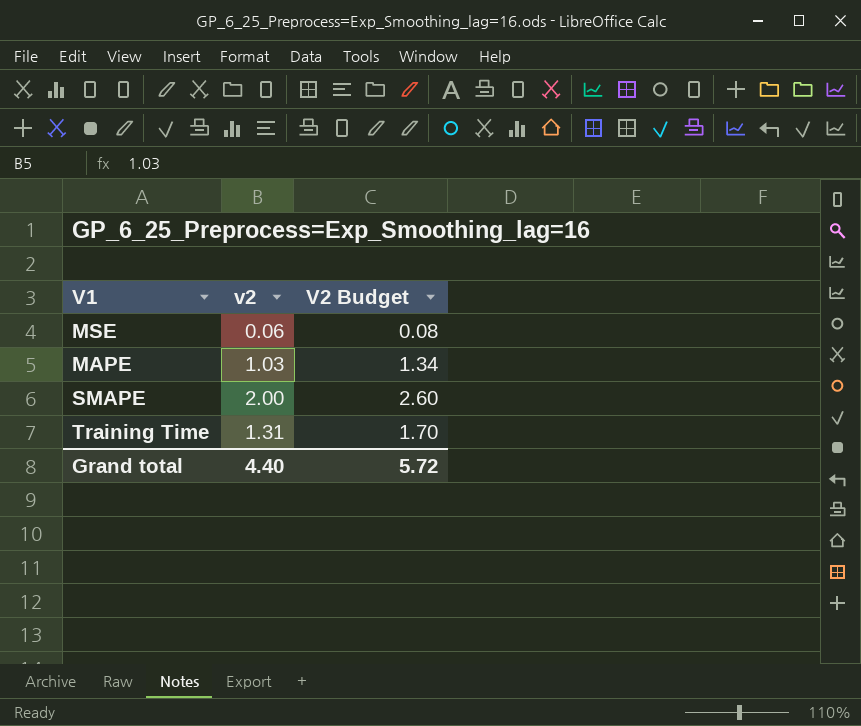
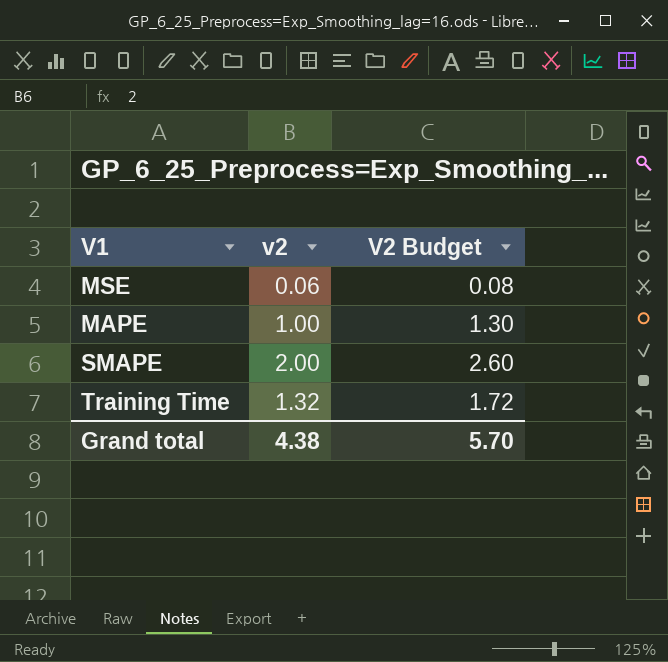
MAPE | v2: 1.03 -> 1.00
MAPE | V2 Budget: 1.34 -> 1.30
Training Time | v2: 1.31 -> 1.32
Training Time | V2 Budget: 1.70 -> 1.72
Grand total | v2: 4.40 -> 4.38
Grand total | V2 Budget: 5.72 -> 5.70

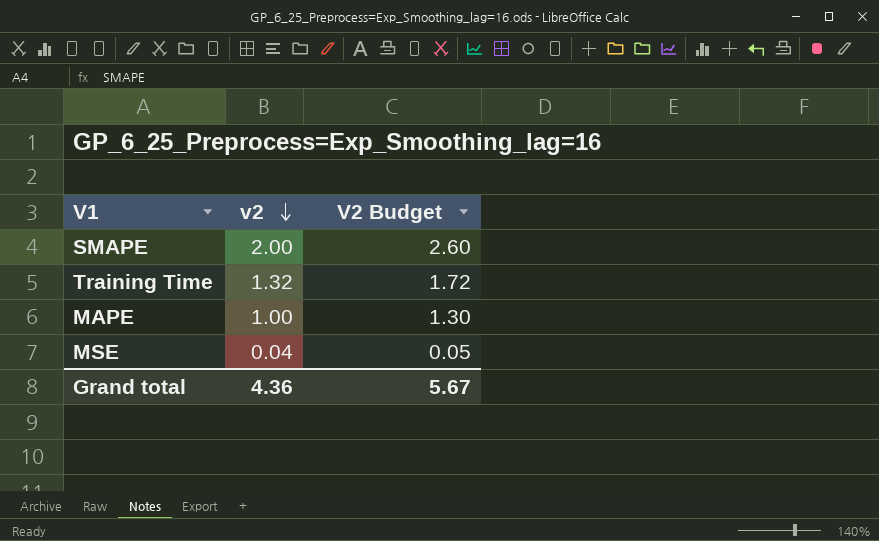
row order: none -> v2 descending
MSE | v2: 0.06 -> 0.04
MSE | V2 Budget: 0.08 -> 0.05
Grand total | v2: 4.38 -> 4.36
Grand total | V2 Budget: 5.70 -> 5.67

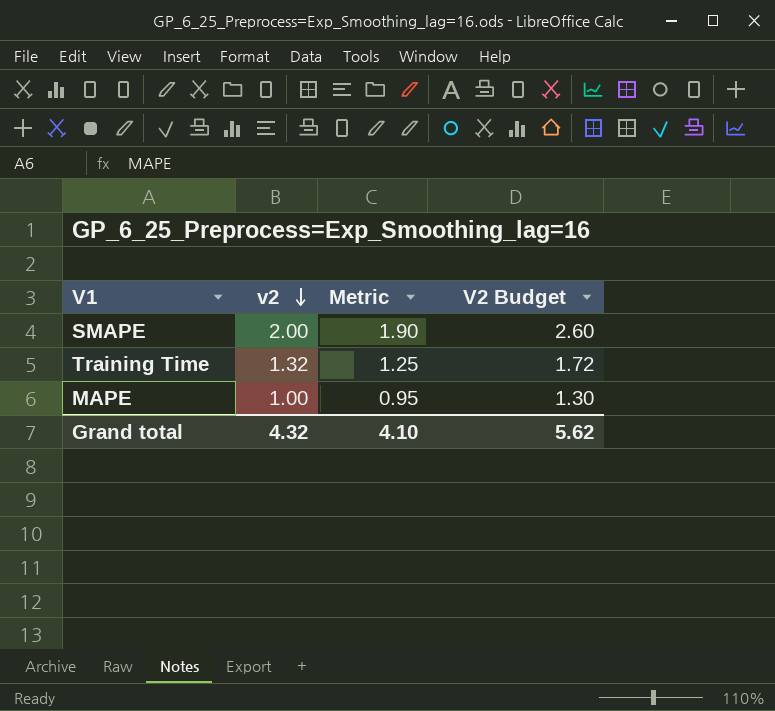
column Metric | formula: none -> [v2] * 0.95
row MSE: 0.04 | 0.05 -> none
Grand total | v2: 4.36 -> 4.32
Grand total | V2 Budget: 5.67 -> 5.62

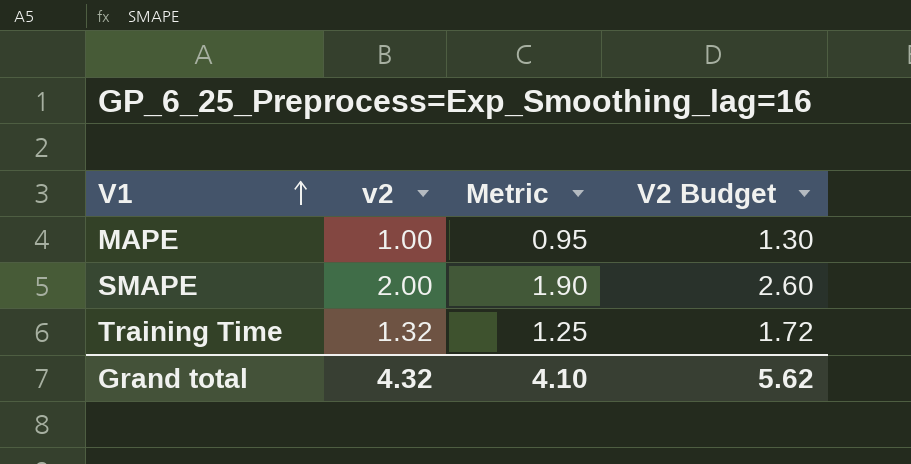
row order: v2 descending -> V1 ascending

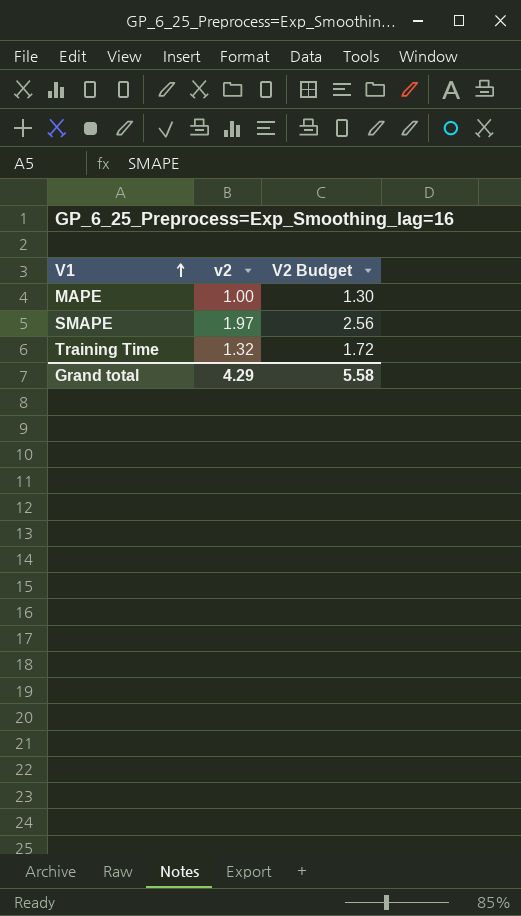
column Metric | formula: [v2] * 0.95 -> none
SMAPE | v2: 2.00 -> 1.97
SMAPE | V2 Budget: 2.60 -> 2.56
Grand total | v2: 4.32 -> 4.29
Grand total | V2 Budget: 5.62 -> 5.58

